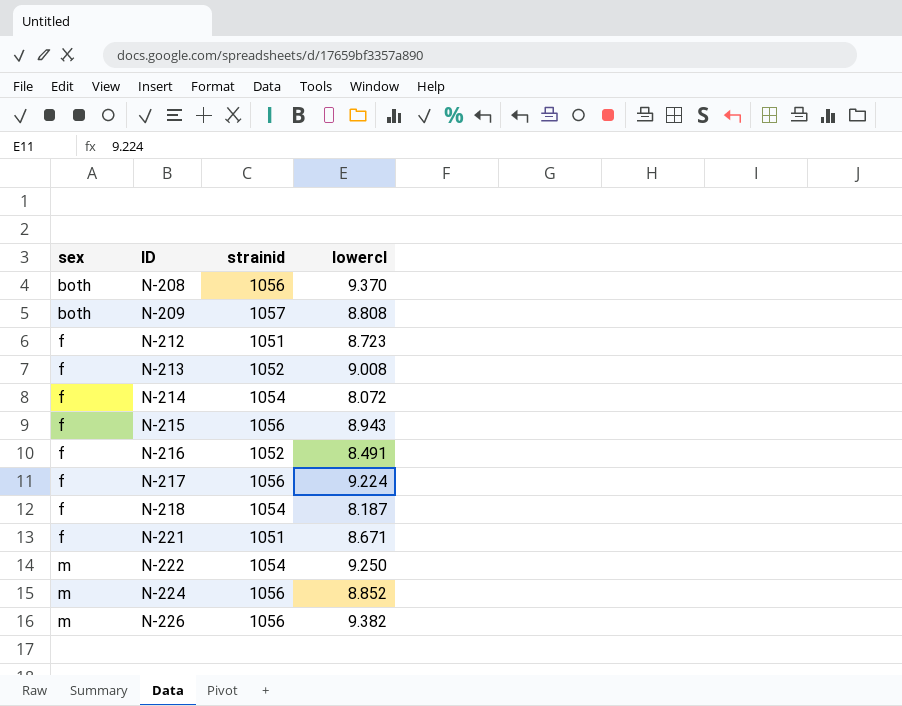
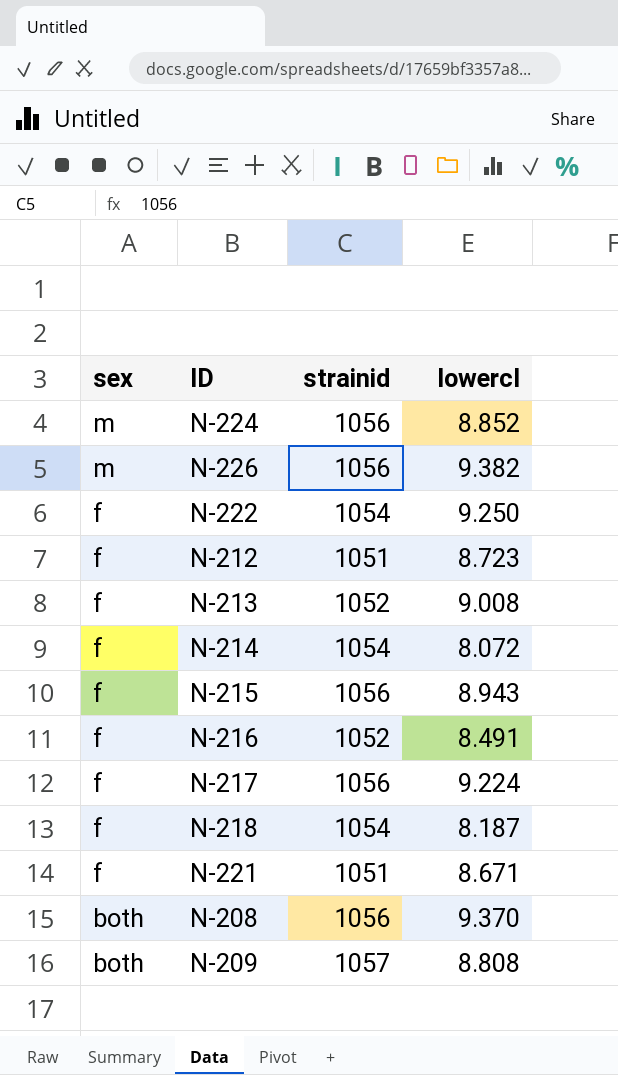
row order: sex ascending -> sex descending
N-222 | sex: m -> f

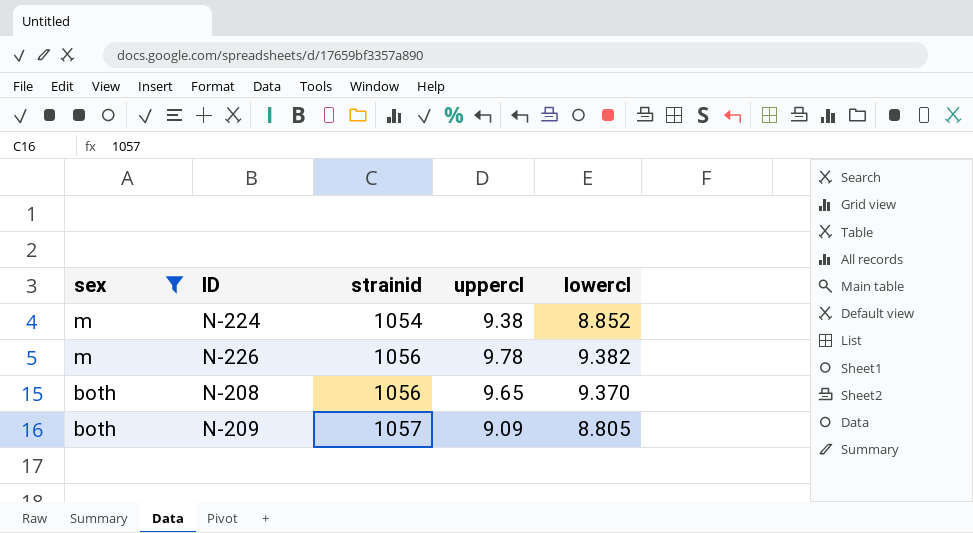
filter: none -> sex != f
column uppercl | position: none -> 4
N-224 | strainid: 1056 -> 1054
N-209 | lowercl: 8.808 -> 8.805

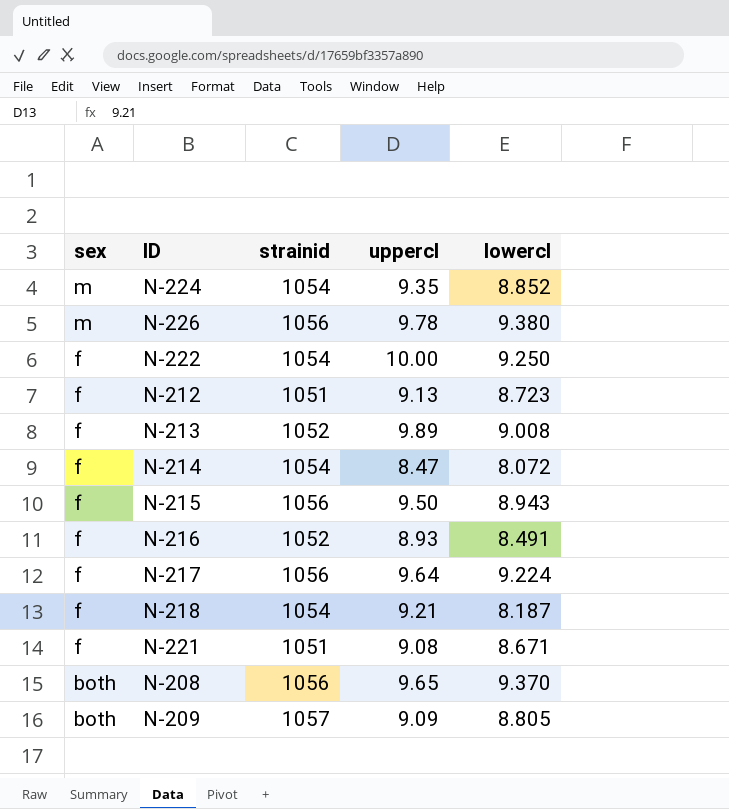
filter: sex != f -> none
N-224 | uppercl: 9.38 -> 9.35
N-226 | lowercl: 9.382 -> 9.380

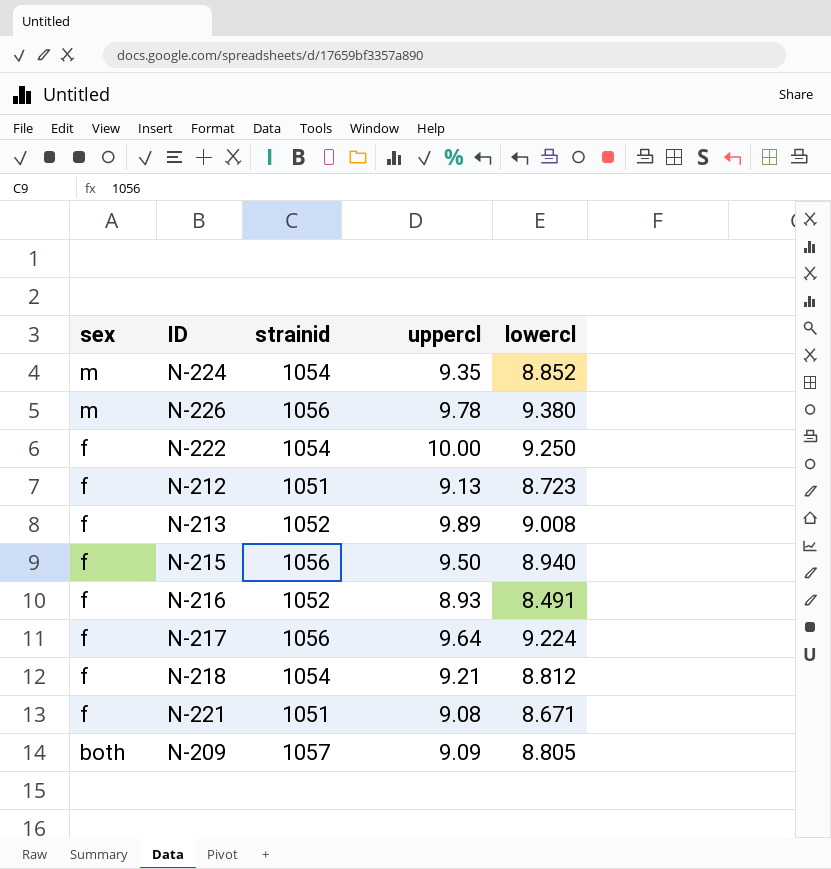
row N-214: f | 1054 | 8.47 | 8.072 -> none
row N-208: both | 1056 | 9.65 | 9.370 -> none
N-215 | lowercl: 8.943 -> 8.940
N-218 | lowercl: 8.187 -> 8.812

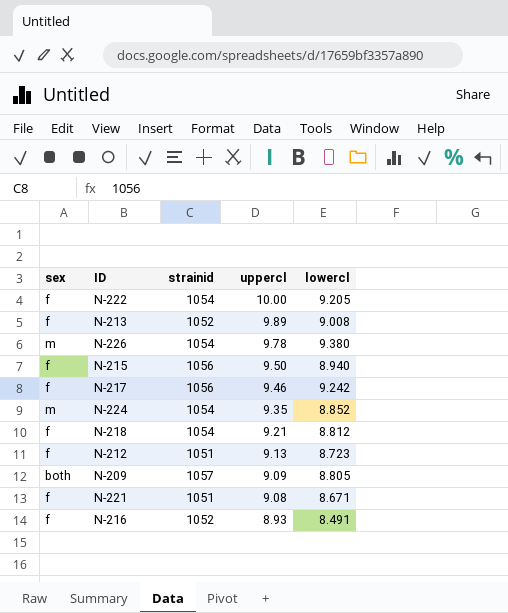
row order: sex descending -> uppercl descending
N-222 | lowercl: 9.250 -> 9.205
N-226 | strainid: 1056 -> 1054
N-217 | uppercl: 9.64 -> 9.46
N-217 | lowercl: 9.224 -> 9.242

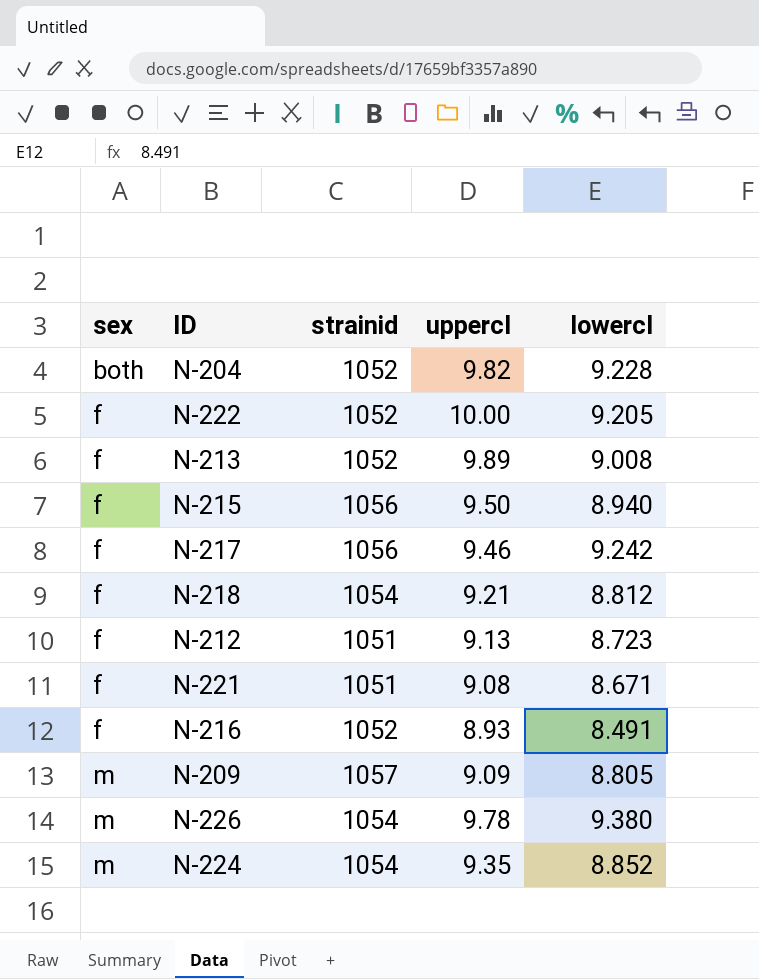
row order: uppercl descending -> sex ascending
row N-204: none -> both | 1052 | 9.82 | 9.228
N-222 | strainid: 1054 -> 1052
N-209 | sex: both -> m

